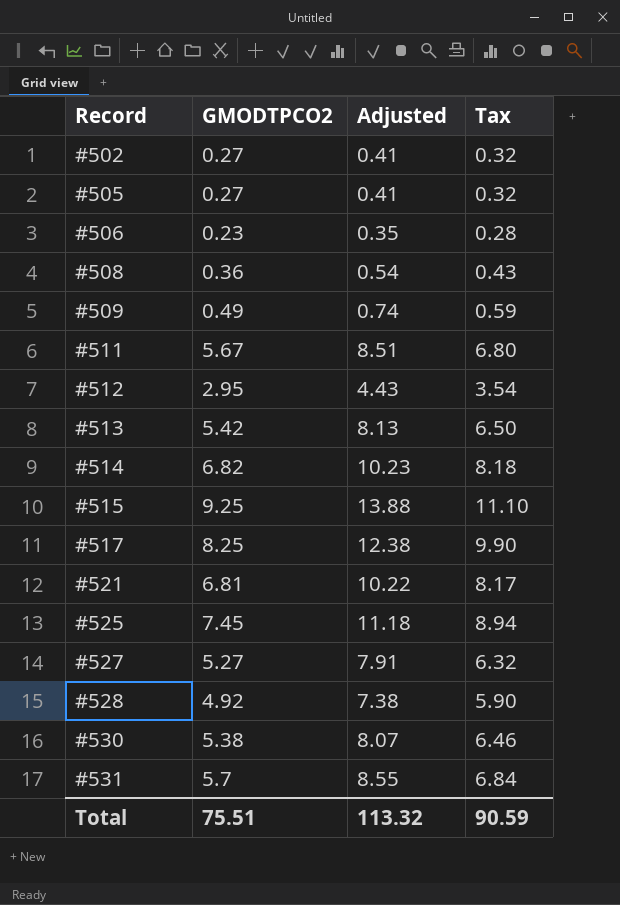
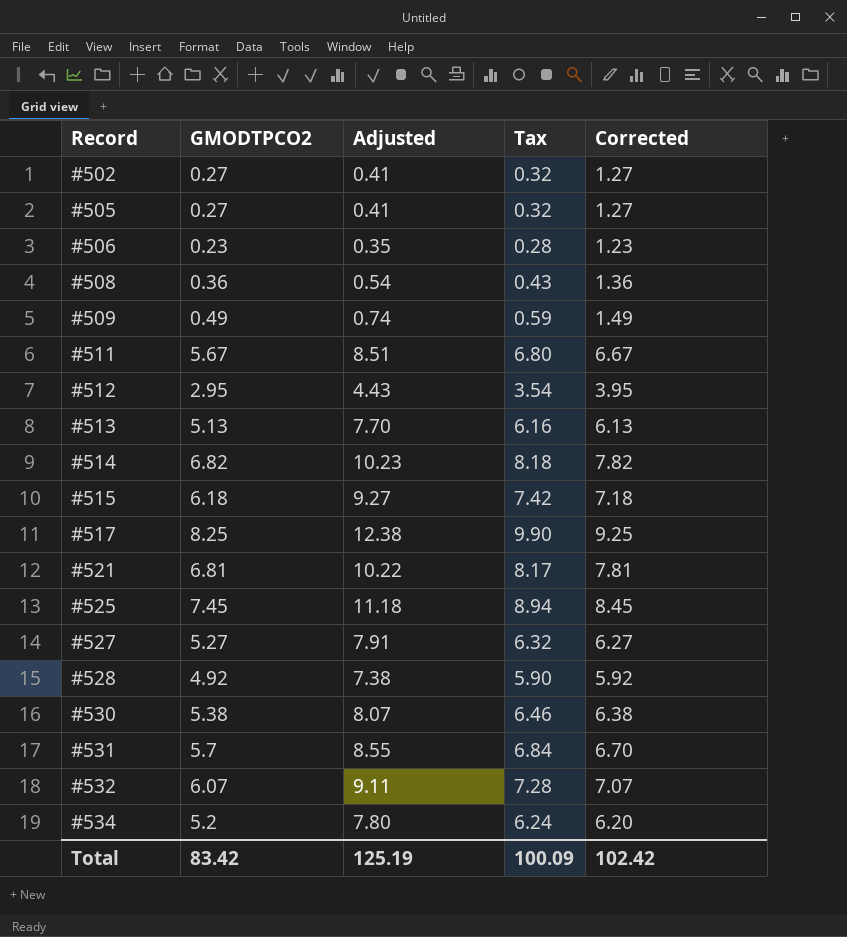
column Corrected | formula: none -> [GMODTPCO2] + 1
#513 | GMODTPCO2: 5.42 -> 5.13
#513 | Adjusted: 8.13 -> 7.70
#513 | Tax: 6.50 -> 6.16
#515 | GMODTPCO2: 9.25 -> 6.18
#515 | Adjusted: 13.88 -> 9.27
#515 | Tax: 11.10 -> 7.42
row #532: none -> 6.07 | 9.11 | 7.28 | 7.07
row #534: none -> 5.2 | 7.80 | 6.24 | 6.20
Total | GMODTPCO2: 75.51 -> 83.42
Total | Adjusted: 113.32 -> 125.19
Total | Tax: 90.59 -> 100.09

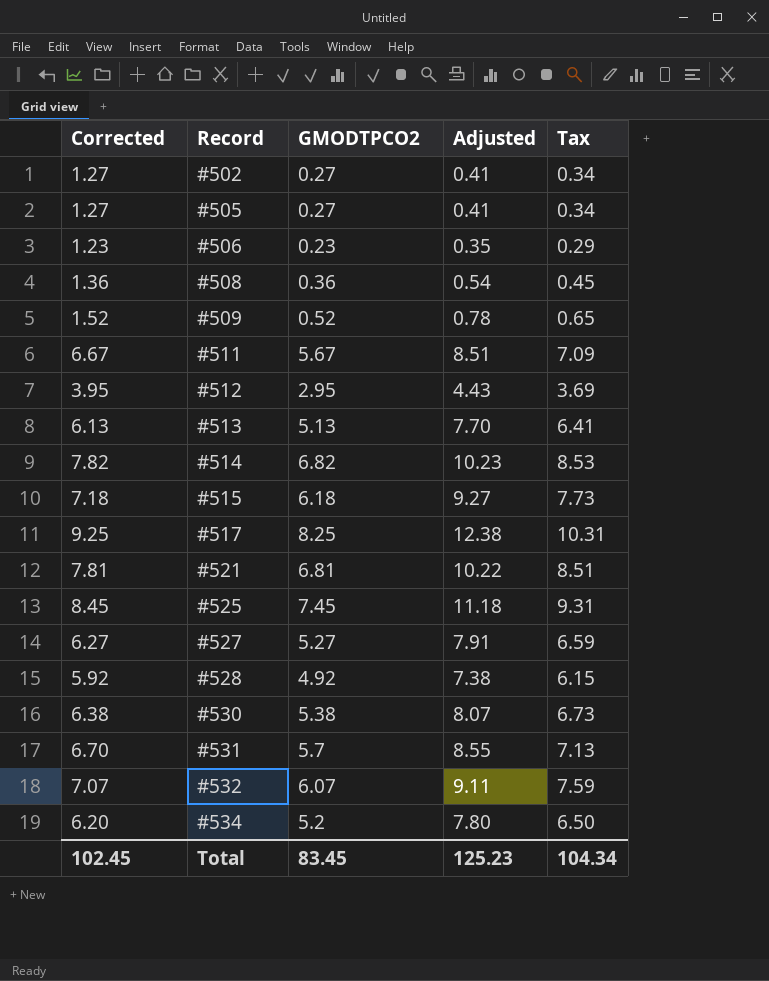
column Corrected | position: 5 -> 1
column Tax | formula: [GMODTPCO2] * 1.2 -> [GMODTPCO2] * 1.25
#509 | Corrected: 1.49 -> 1.52
#509 | GMODTPCO2: 0.49 -> 0.52
#509 | Adjusted: 0.74 -> 0.78
Total | Corrected: 102.42 -> 102.45
Total | GMODTPCO2: 83.42 -> 83.45
Total | Adjusted: 125.19 -> 125.23
Total | Tax: 100.09 -> 104.34

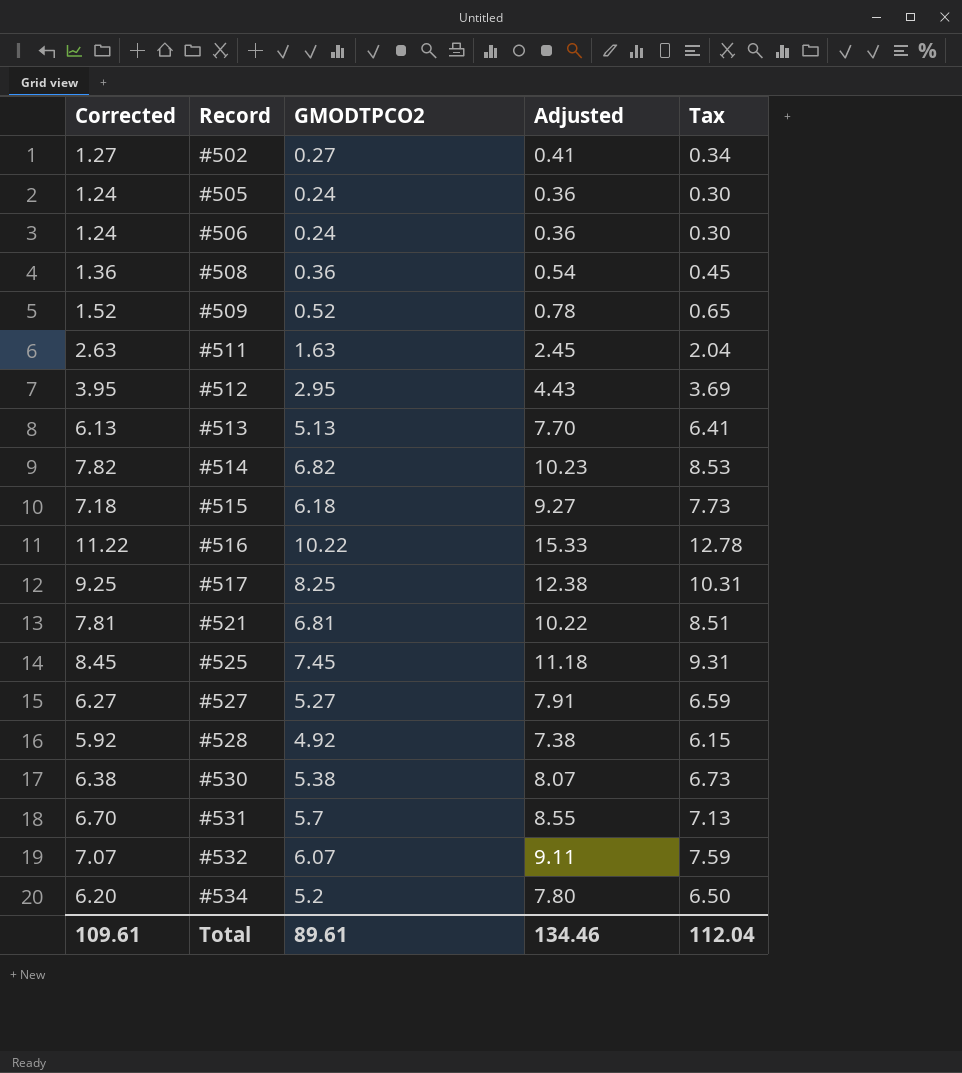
#505 | Corrected: 1.27 -> 1.24
#505 | GMODTPCO2: 0.27 -> 0.24
#505 | Adjusted: 0.41 -> 0.36
#505 | Tax: 0.34 -> 0.30
#506 | Corrected: 1.23 -> 1.24
#506 | GMODTPCO2: 0.23 -> 0.24
#506 | Adjusted: 0.35 -> 0.36
#506 | Tax: 0.29 -> 0.30
#511 | Corrected: 6.67 -> 2.63
#511 | GMODTPCO2: 5.67 -> 1.63
#511 | Adjusted: 8.51 -> 2.45
#511 | Tax: 7.09 -> 2.04
row #516: none -> 11.22 | 10.22 | 15.33 | 12.78
Total | Corrected: 102.45 -> 109.61
Total | GMODTPCO2: 83.45 -> 89.61
Total | Adjusted: 125.23 -> 134.46
Total | Tax: 104.34 -> 112.04

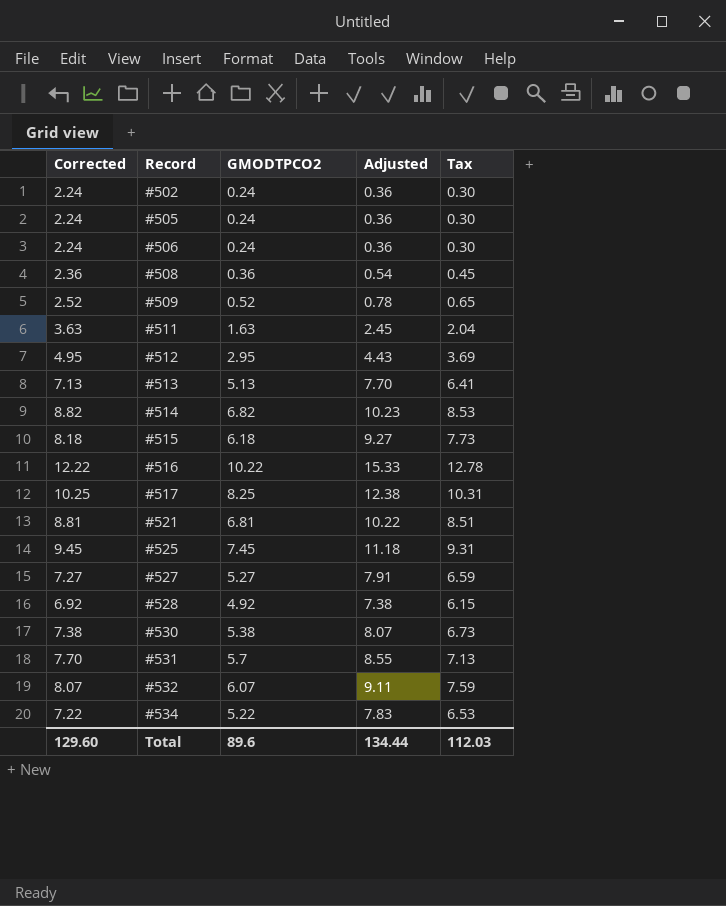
column Corrected | formula: [GMODTPCO2] + 1 -> [GMODTPCO2] + 2
#502 | GMODTPCO2: 0.27 -> 0.24
#502 | Adjusted: 0.41 -> 0.36
#502 | Tax: 0.34 -> 0.30
#534 | GMODTPCO2: 5.2 -> 5.22
#534 | Adjusted: 7.80 -> 7.83
#534 | Tax: 6.50 -> 6.53
Total | Corrected: 109.61 -> 129.60
Total | GMODTPCO2: 89.61 -> 89.6
Total | Adjusted: 134.46 -> 134.44
Total | Tax: 112.04 -> 112.03

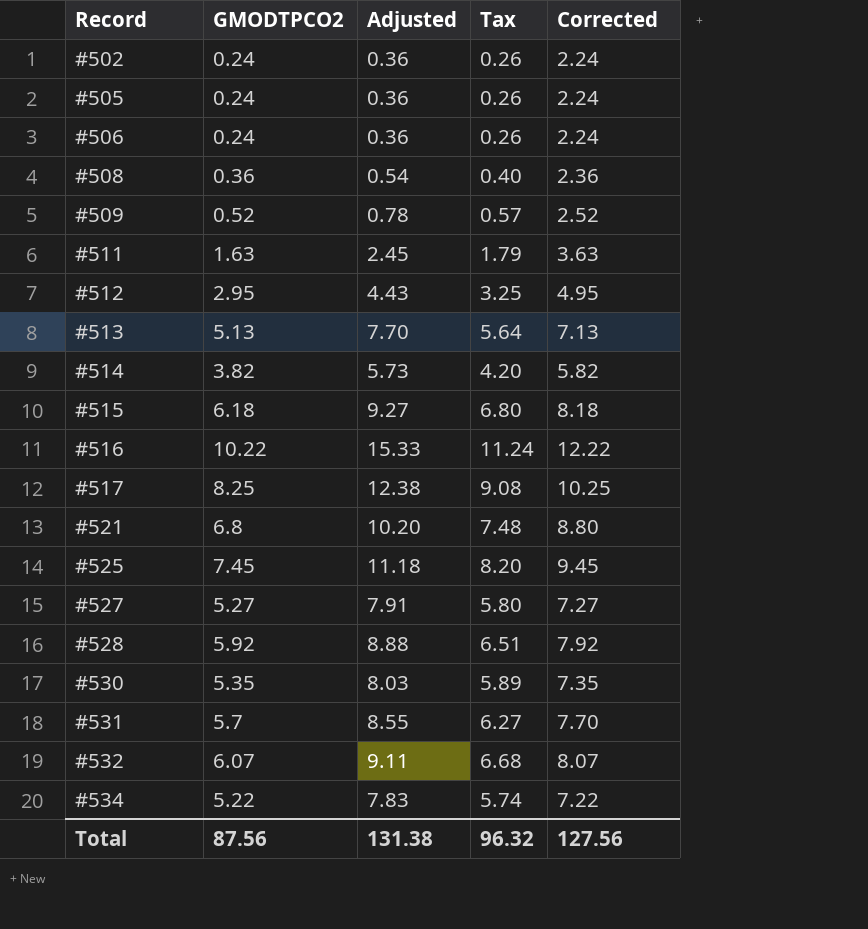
column Tax | formula: [GMODTPCO2] * 1.25 -> [GMODTPCO2] * 1.1
column Corrected | position: 1 -> 5
#514 | GMODTPCO2: 6.82 -> 3.82
#514 | Adjusted: 10.23 -> 5.73
#514 | Corrected: 8.82 -> 5.82
#521 | GMODTPCO2: 6.81 -> 6.8
#521 | Adjusted: 10.22 -> 10.20
#521 | Corrected: 8.81 -> 8.80
#528 | GMODTPCO2: 4.92 -> 5.92
#528 | Adjusted: 7.38 -> 8.88
#528 | Corrected: 6.92 -> 7.92
#530 | GMODTPCO2: 5.38 -> 5.35
#530 | Adjusted: 8.07 -> 8.03
#530 | Corrected: 7.38 -> 7.35
Total | GMODTPCO2: 89.6 -> 87.56
Total | Adjusted: 134.44 -> 131.38
Total | Tax: 112.03 -> 96.32
Total | Corrected: 129.60 -> 127.56

